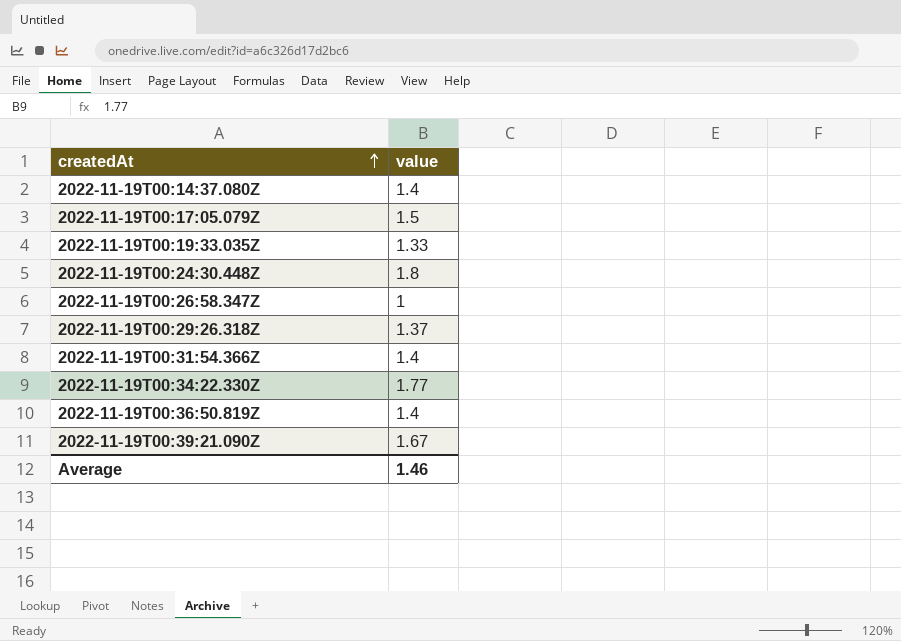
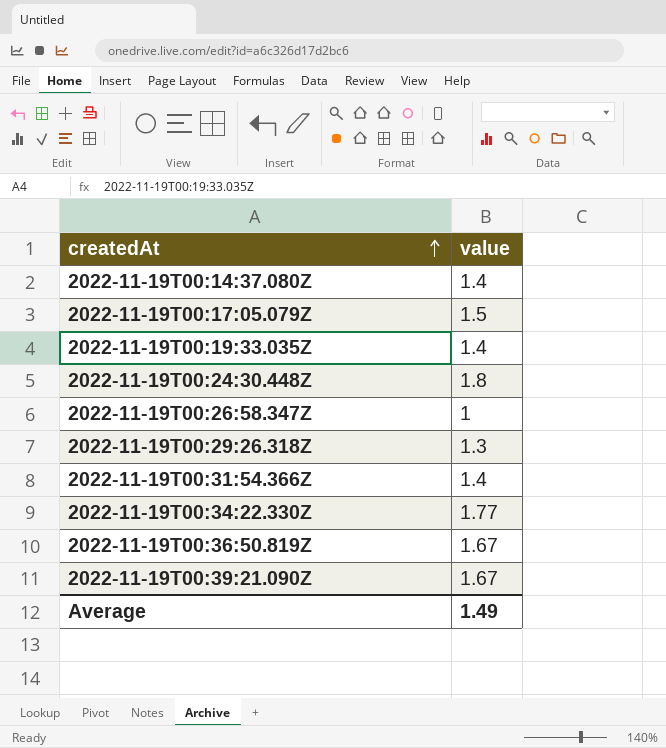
2022-11-19T00:19:33.035Z | value: 1.33 -> 1.4
2022-11-19T00:29:26.318Z | value: 1.37 -> 1.3
2022-11-19T00:36:50.819Z | value: 1.4 -> 1.67
Average | value: 1.46 -> 1.49

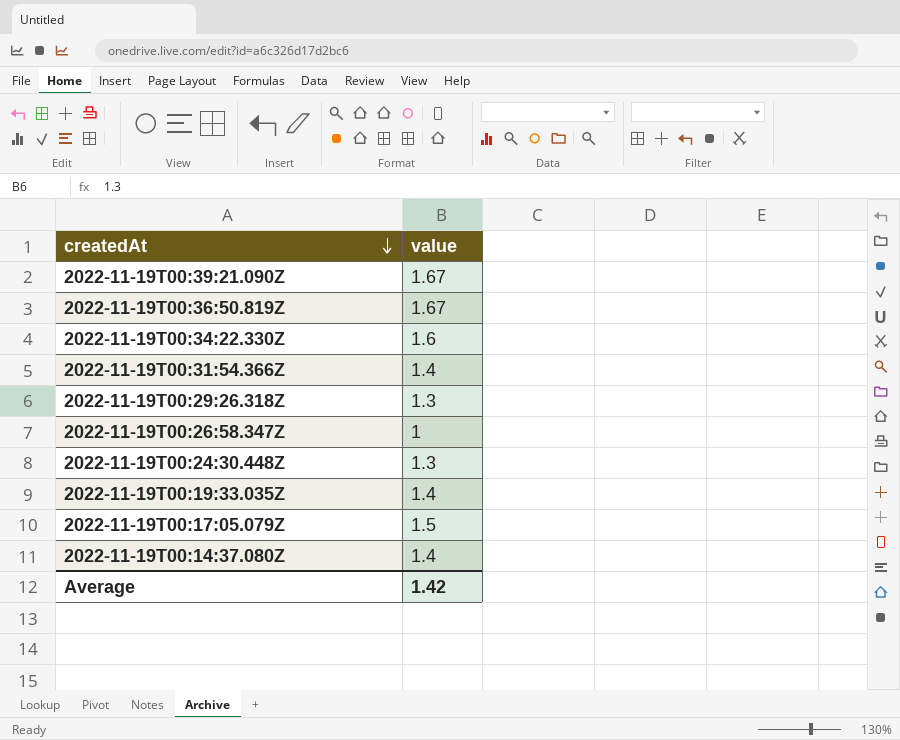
row order: createdAt ascending -> createdAt descending
2022-11-19T00:34:22.330Z | value: 1.77 -> 1.6
2022-11-19T00:24:30.448Z | value: 1.8 -> 1.3
Average | value: 1.49 -> 1.42

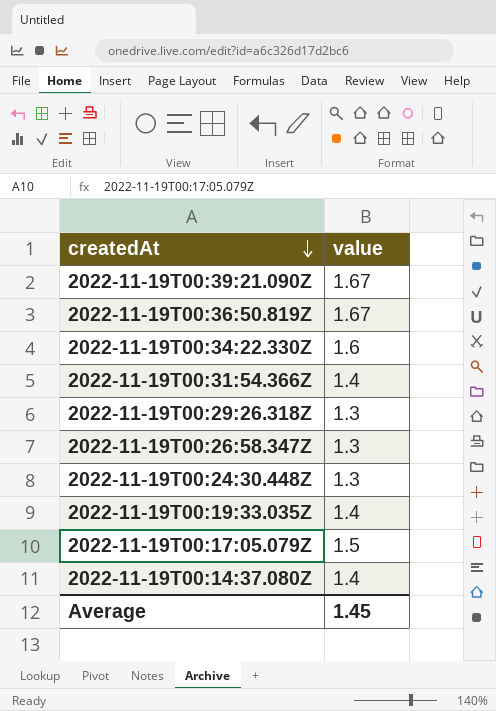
2022-11-19T00:26:58.347Z | value: 1 -> 1.3
Average | value: 1.42 -> 1.45

